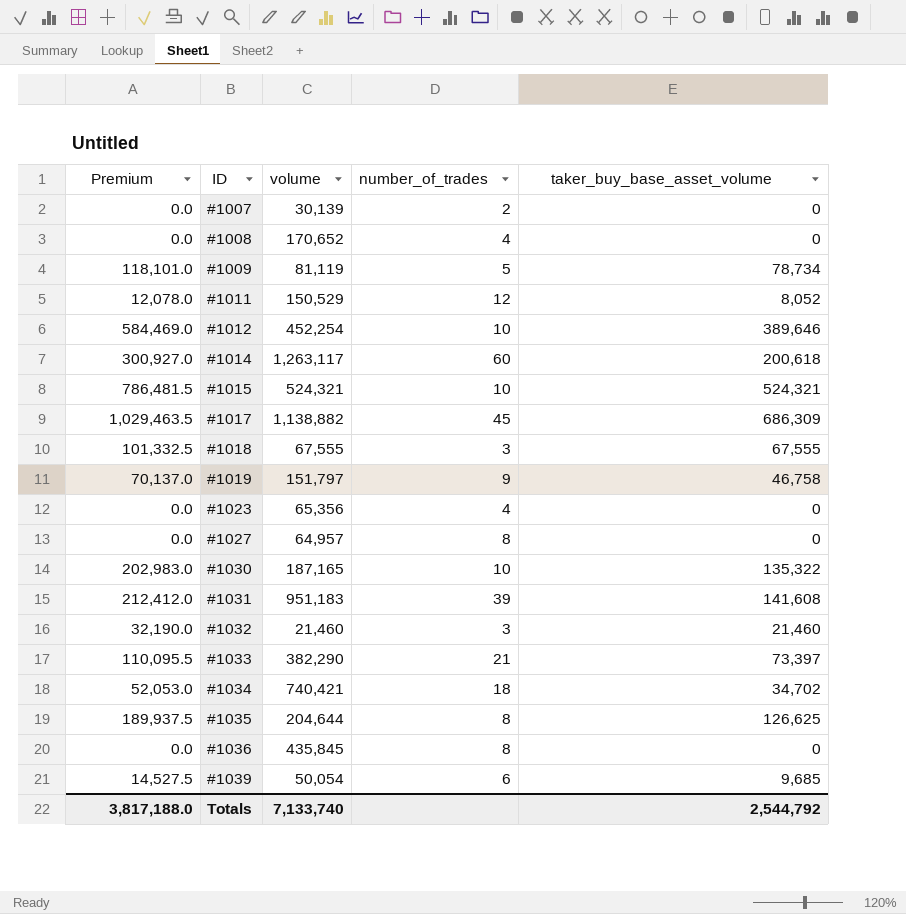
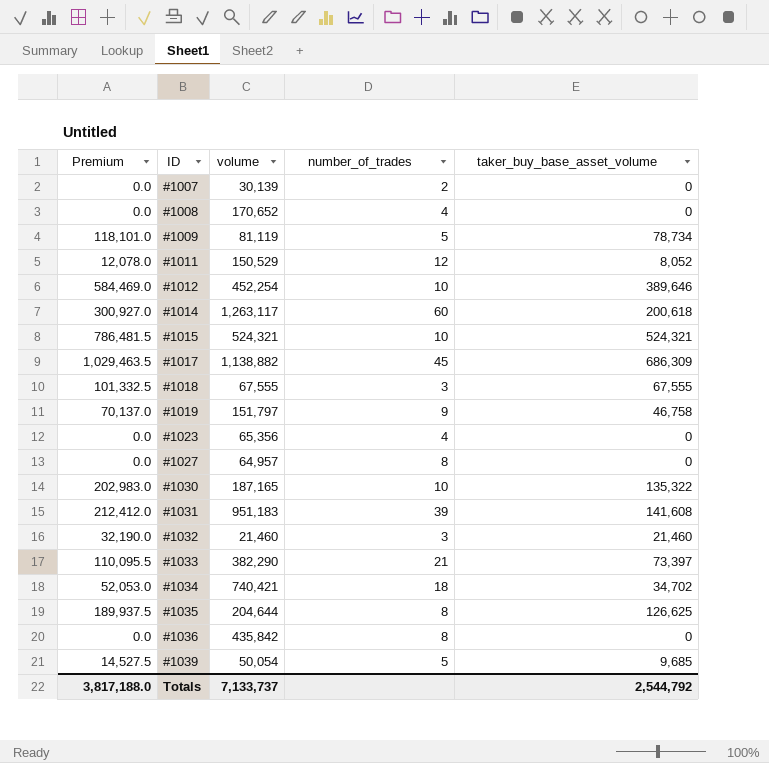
#1036 | volume: 435,845 -> 435,842
#1039 | number_of_trades: 6 -> 5
Totals | volume: 7,133,740 -> 7,133,737

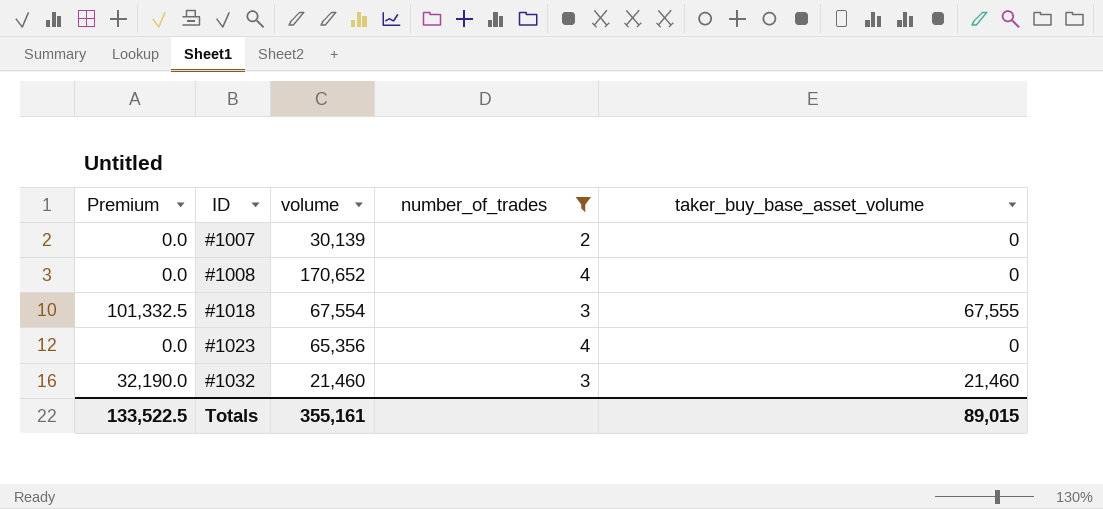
filter: none -> number_of_trades <= 4
#1018 | volume: 67,555 -> 67,554
Totals | Premium: 3,817,188.0 -> 133,522.5
Totals | volume: 7,133,737 -> 355,161
Totals | taker_buy_base_asset_volume: 2,544,792 -> 89,015

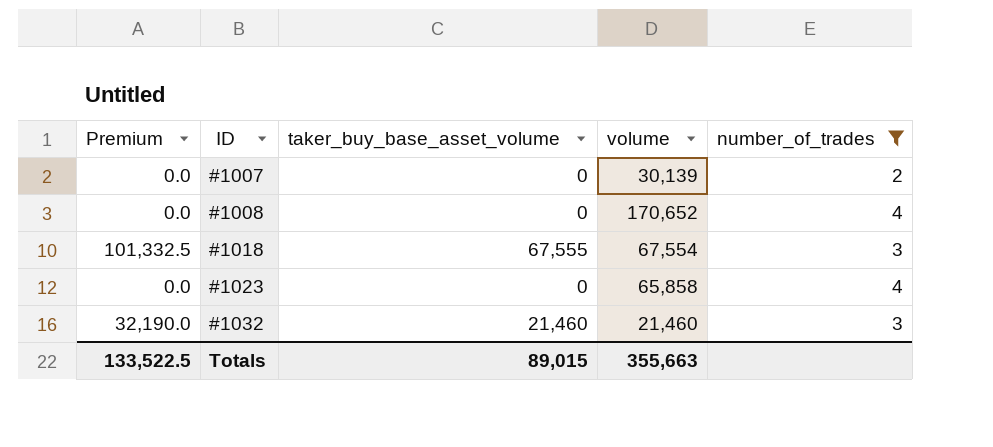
column taker_buy_base_asset_volume | position: 5 -> 3
#1023 | volume: 65,356 -> 65,858
Totals | volume: 355,161 -> 355,663

